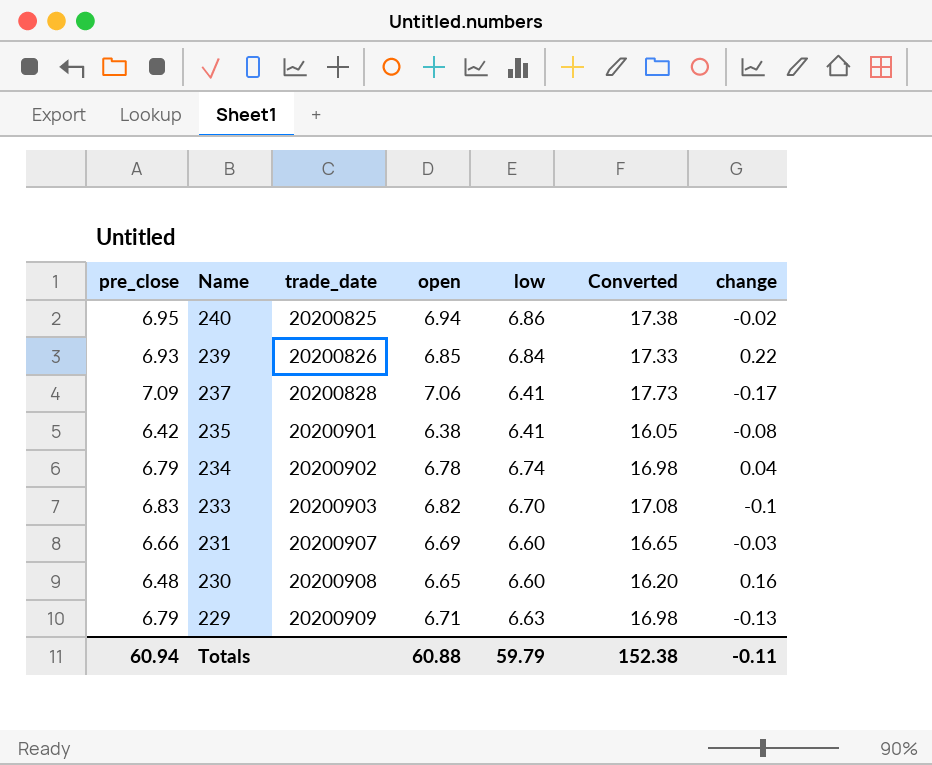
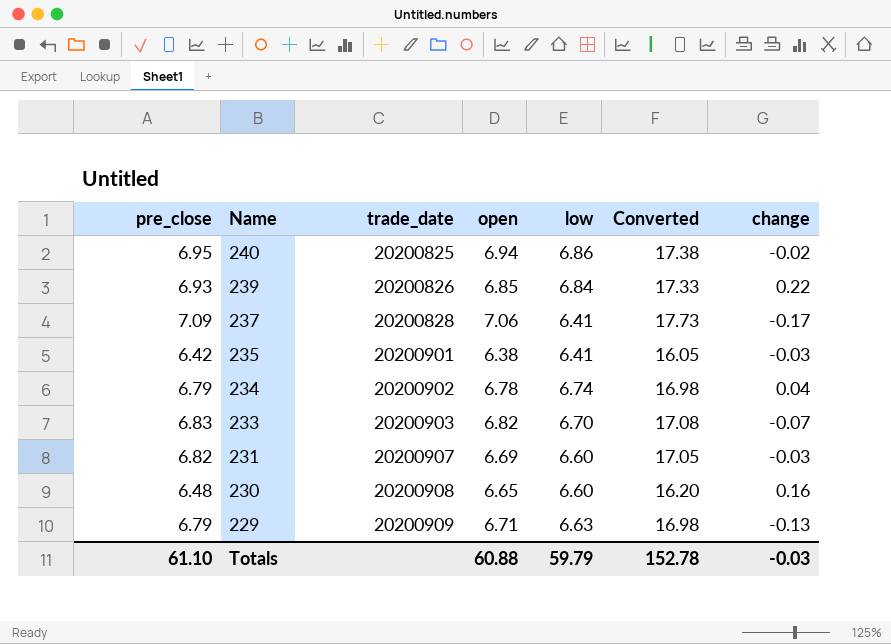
235 | change: -0.08 -> -0.03
233 | change: -0.1 -> -0.07
231 | pre_close: 6.66 -> 6.82
231 | Converted: 16.65 -> 17.05
Totals | pre_close: 60.94 -> 61.10
Totals | Converted: 152.38 -> 152.78
Totals | change: -0.11 -> -0.03

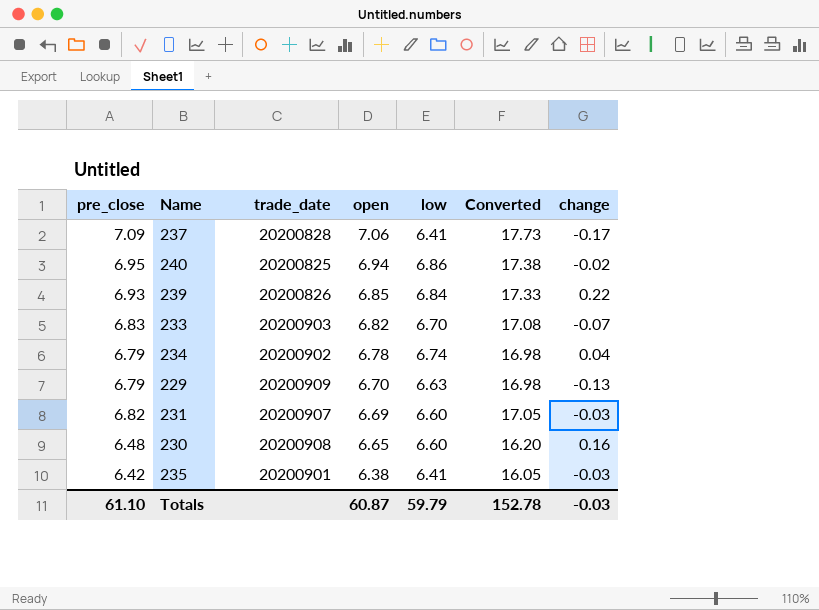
row order: Name descending -> open descending
229 | open: 6.71 -> 6.70
Totals | open: 60.88 -> 60.87

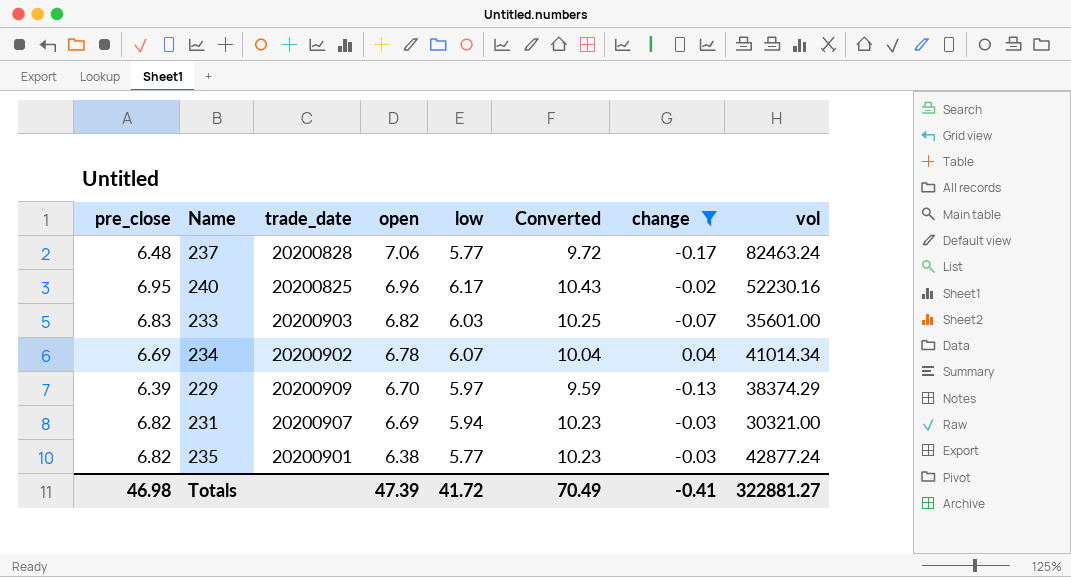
filter: none -> change <= 0.04
column Converted | formula: [pre_close] * 2.5 -> [pre_close] * 1.5
column vol | position: none -> 8
237 | pre_close: 7.09 -> 6.48
237 | low: 6.41 -> 5.77
240 | open: 6.94 -> 6.96
240 | low: 6.86 -> 6.17
233 | low: 6.70 -> 6.03
234 | pre_close: 6.79 -> 6.69
234 | low: 6.74 -> 6.07
229 | pre_close: 6.79 -> 6.39
229 | low: 6.63 -> 5.97
231 | low: 6.60 -> 5.94
235 | pre_close: 6.42 -> 6.82
235 | low: 6.41 -> 5.77
Totals | pre_close: 61.10 -> 46.98
Totals | open: 60.87 -> 47.39
Totals | low: 59.79 -> 41.72
Totals | Converted: 152.78 -> 70.49
Totals | change: -0.03 -> -0.41

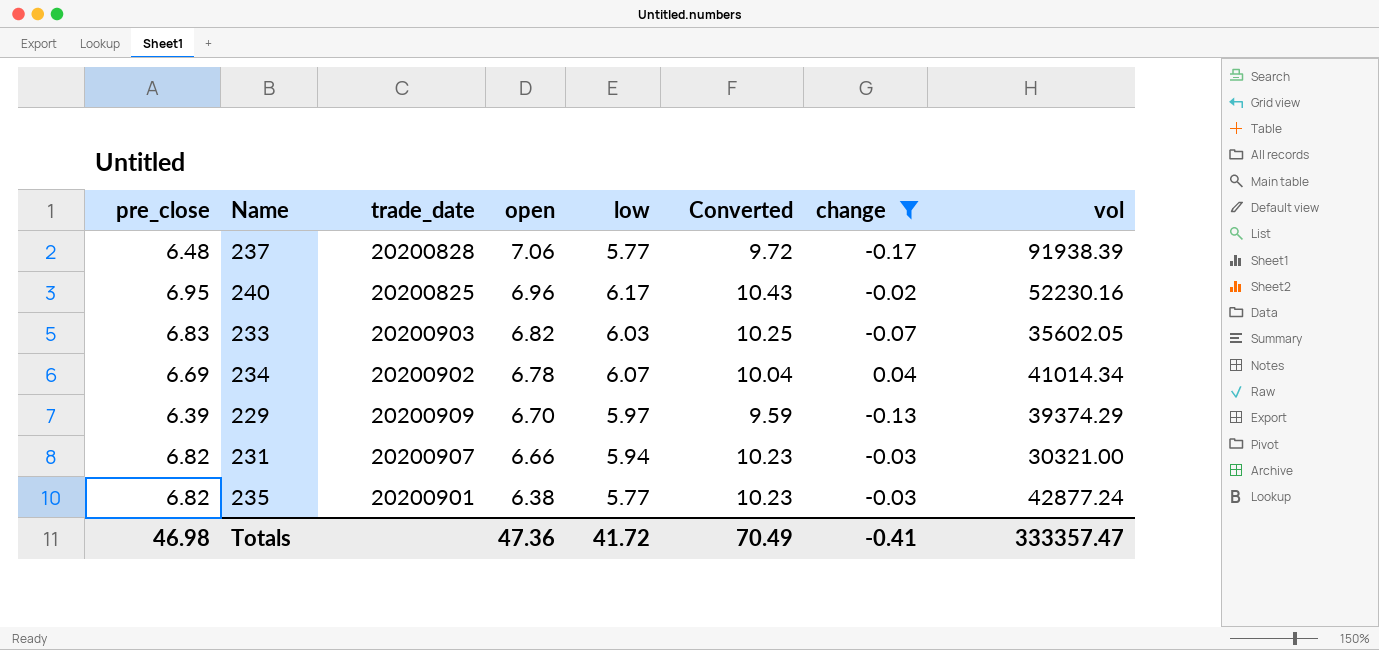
237 | vol: 82463.24 -> 91938.39
233 | vol: 35601.00 -> 35602.05
229 | vol: 38374.29 -> 39374.29
231 | open: 6.69 -> 6.66
Totals | open: 47.39 -> 47.36
Totals | vol: 322881.27 -> 333357.47

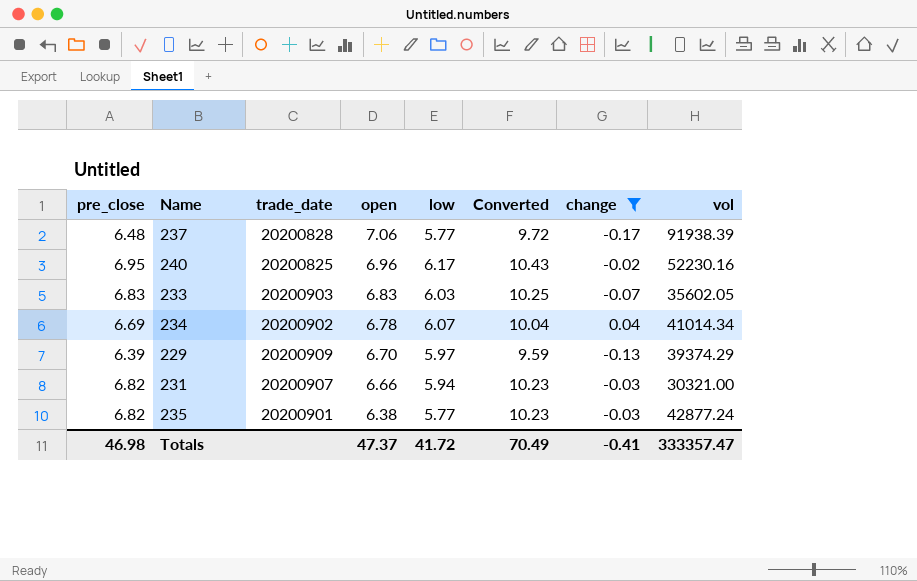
233 | open: 6.82 -> 6.83
Totals | open: 47.36 -> 47.37

